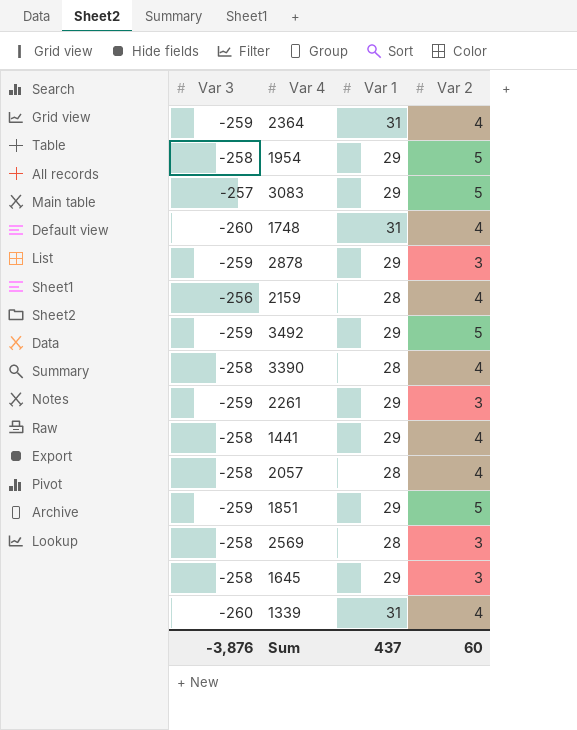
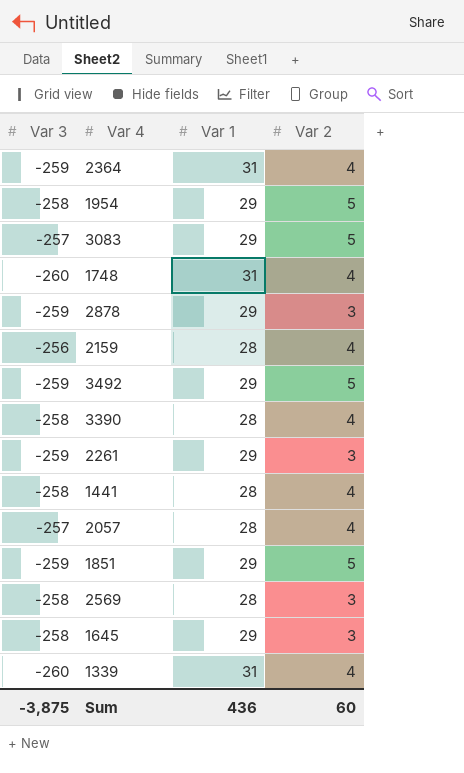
1441 | Var 1: 29 -> 28
2057 | Var 3: -258 -> -257
Sum | Var 3: -3,876 -> -3,875
Sum | Var 1: 437 -> 436

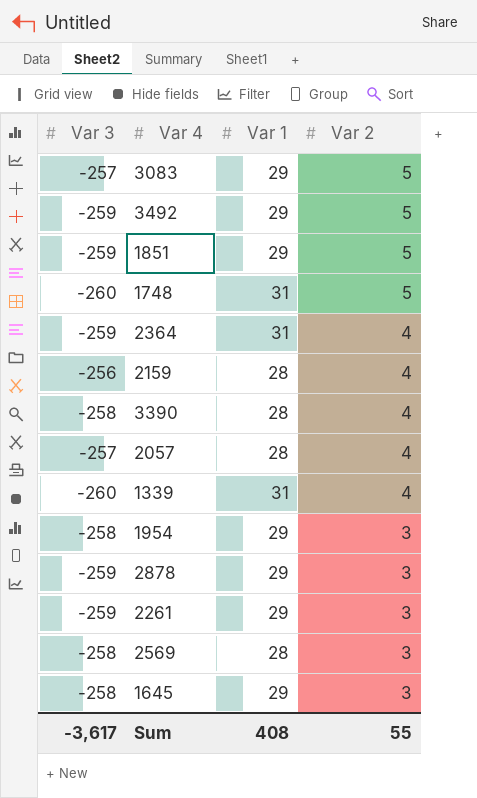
row order: none -> Var 2 descending
row 1441: -258 | 28 | 4 -> none
1748 | Var 2: 4 -> 5
1954 | Var 2: 5 -> 3
Sum | Var 3: -3,875 -> -3,617
Sum | Var 1: 436 -> 408
Sum | Var 2: 60 -> 55

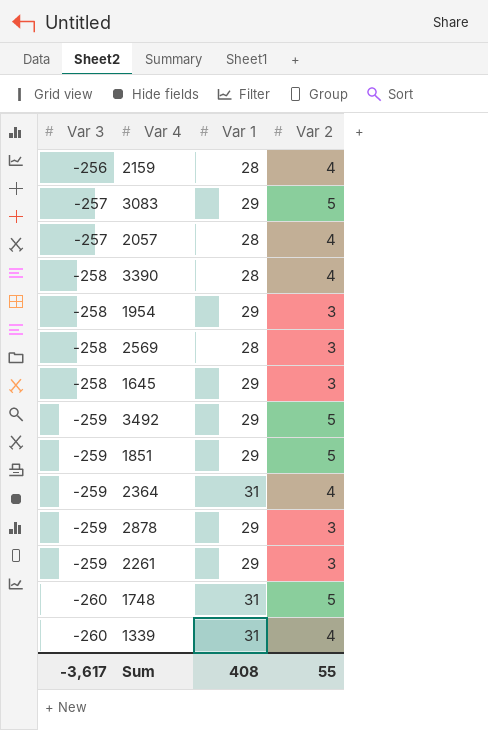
row order: Var 2 descending -> Var 3 descending

